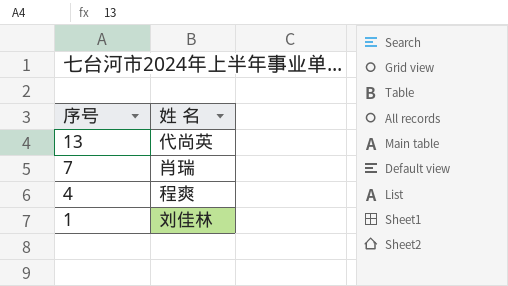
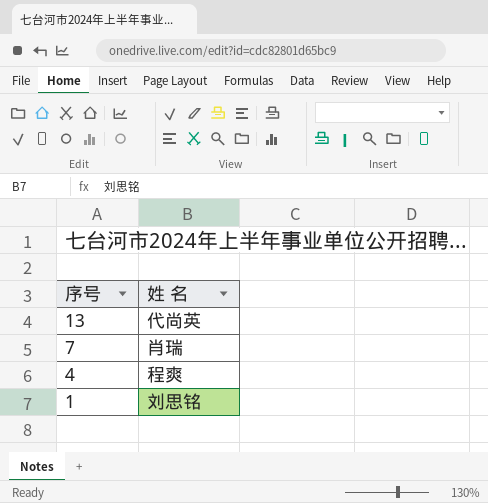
1 | 姓 名: 刘佳林 -> 刘思铭

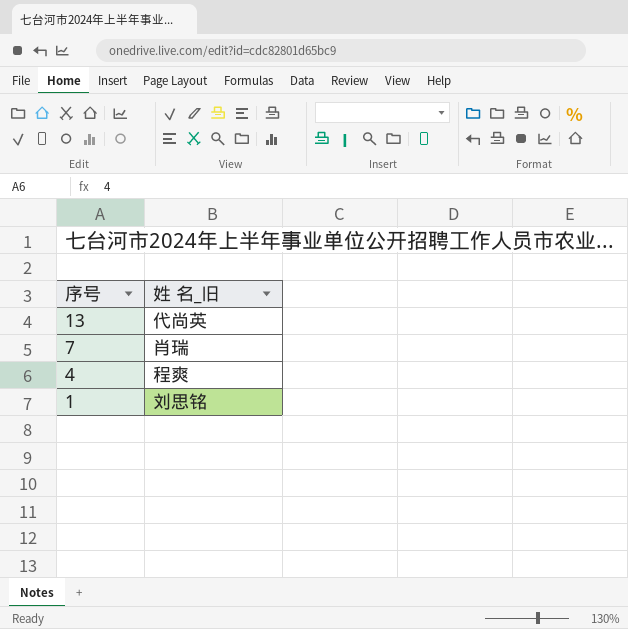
column name: 姓 名 -> 姓 名_旧

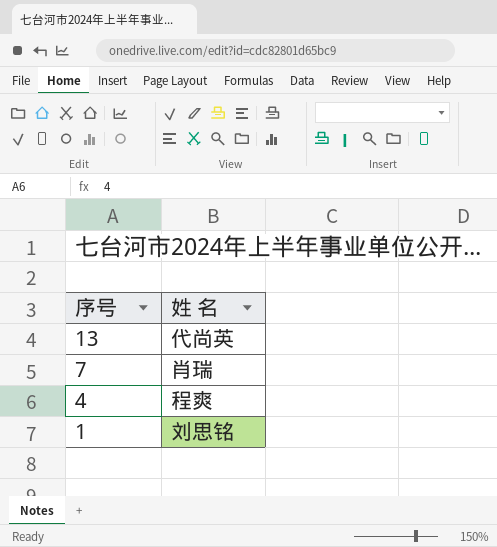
column name: 姓 名_旧 -> 姓 名

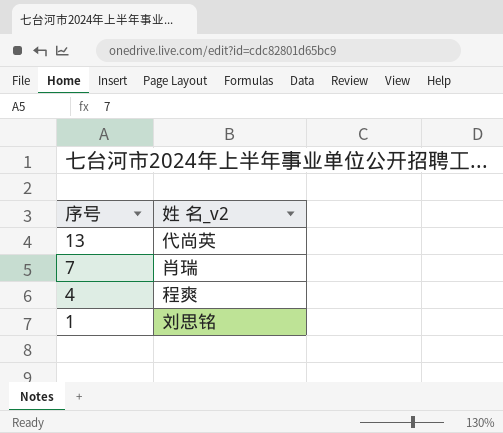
column name: 姓 名 -> 姓 名_v2

